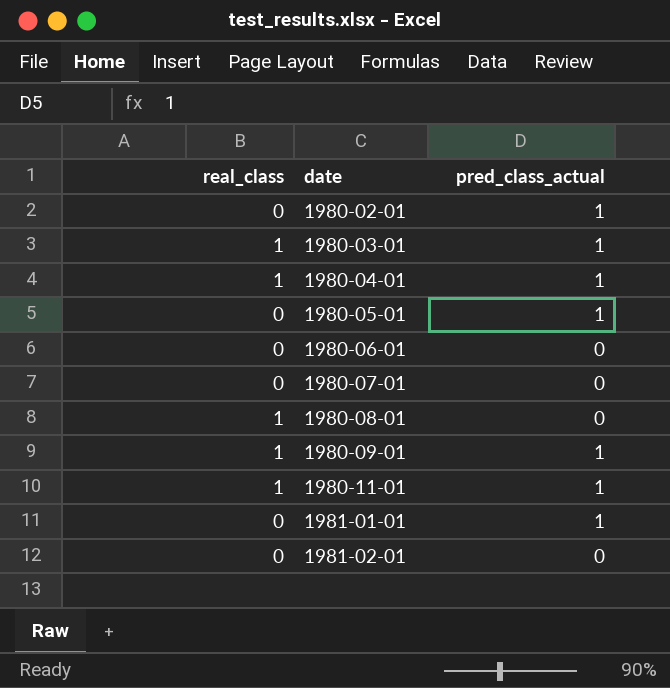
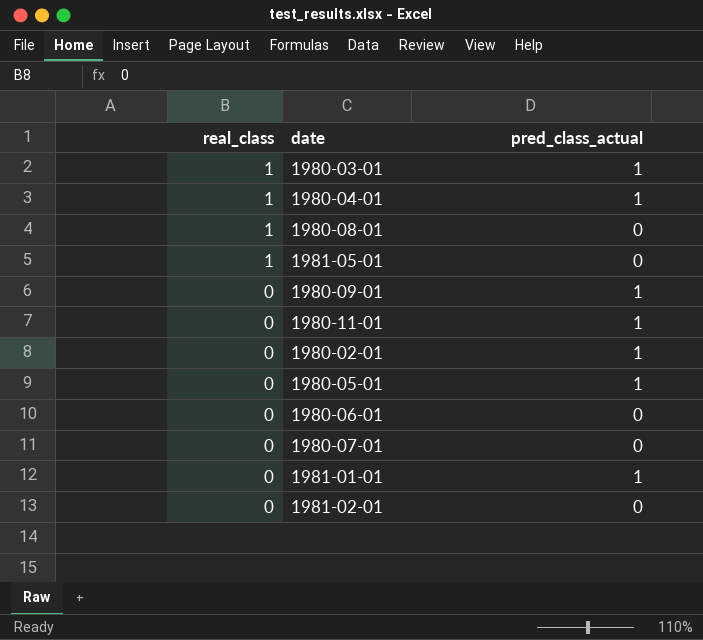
row order: date ascending -> real_class descending
row 1981-05-01: none -> 1 | 0
1980-09-01 | real_class: 1 -> 0
1980-11-01 | real_class: 1 -> 0

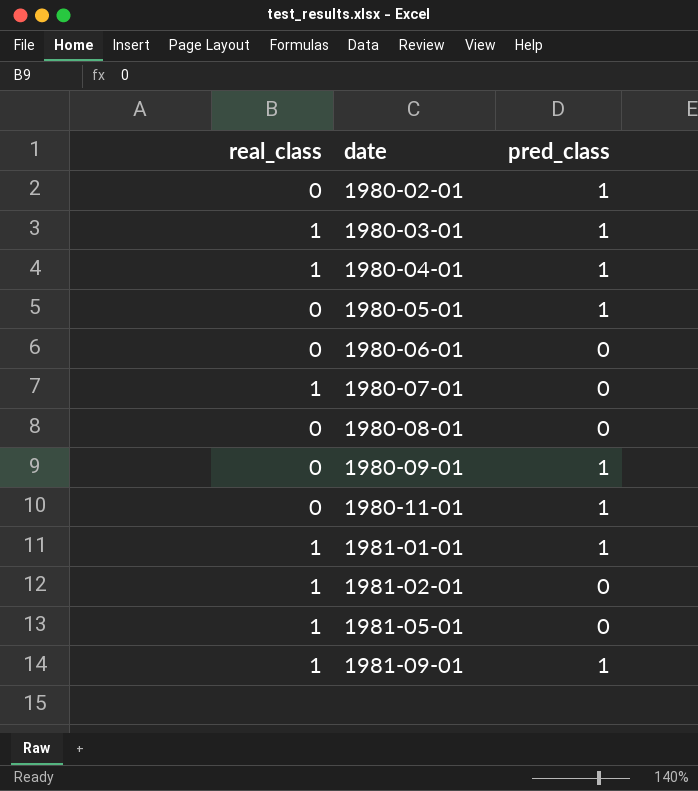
row order: real_class descending -> date ascending
column name: pred_class_actual -> pred_class
1980-07-01 | real_class: 0 -> 1
1980-08-01 | real_class: 1 -> 0
1981-01-01 | real_class: 0 -> 1
1981-02-01 | real_class: 0 -> 1
row 1981-09-01: none -> 1 | 1

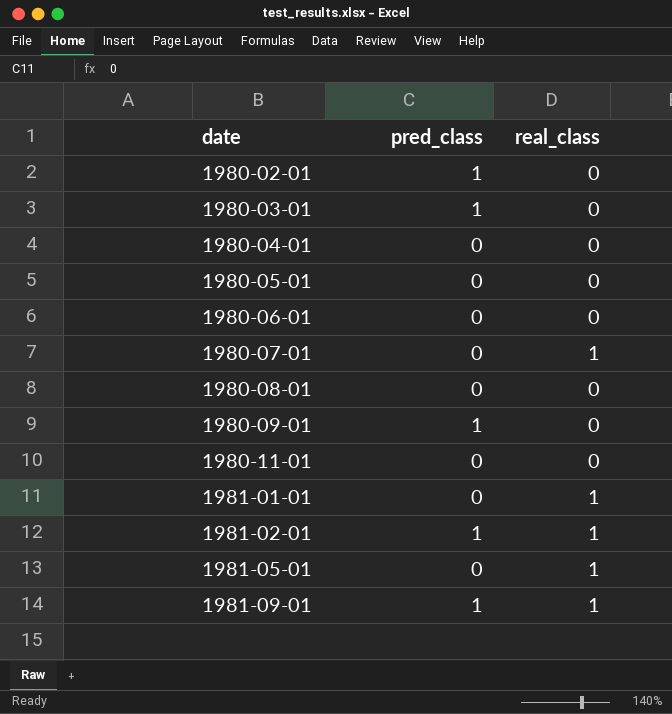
column real_class | position: 1 -> 3
1980-03-01 | real_class: 1 -> 0
1980-04-01 | pred_class: 1 -> 0
1980-04-01 | real_class: 1 -> 0
1980-05-01 | pred_class: 1 -> 0
1980-11-01 | pred_class: 1 -> 0
1981-01-01 | pred_class: 1 -> 0
1981-02-01 | pred_class: 0 -> 1

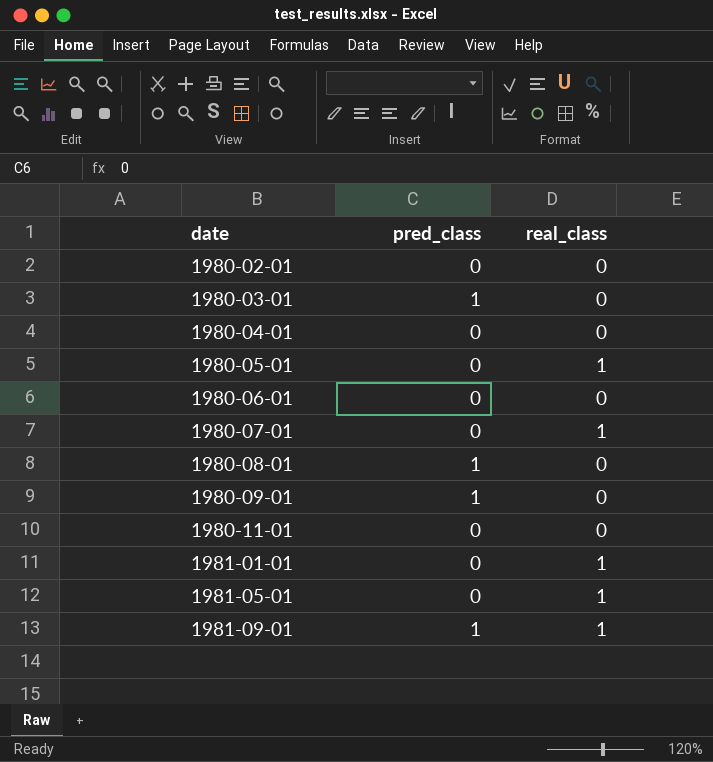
row 1981-02-01: 1 | 1 -> none
1980-02-01 | pred_class: 1 -> 0
1980-05-01 | real_class: 0 -> 1
1980-08-01 | pred_class: 0 -> 1

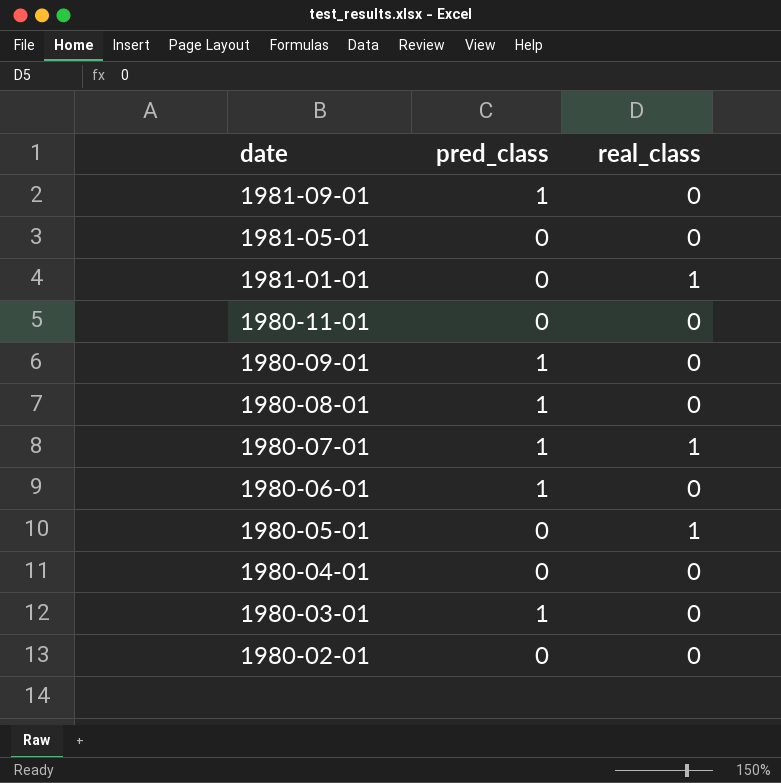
row order: date ascending -> date descending
1981-09-01 | real_class: 1 -> 0
1981-05-01 | real_class: 1 -> 0
1980-07-01 | pred_class: 0 -> 1
1980-06-01 | pred_class: 0 -> 1

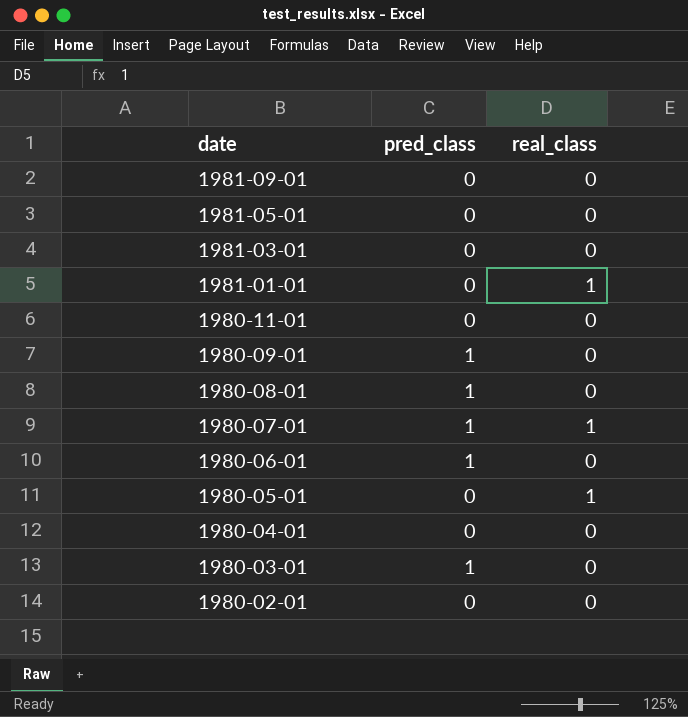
1981-09-01 | pred_class: 1 -> 0
row 1981-03-01: none -> 0 | 0

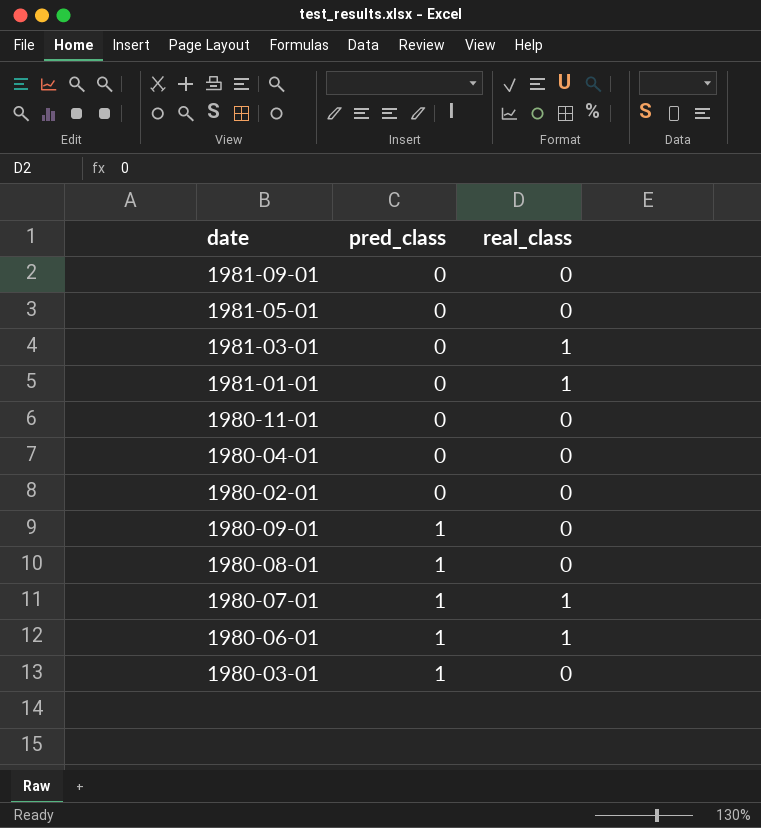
row order: date descending -> pred_class ascending
row 1980-05-01: 0 | 1 -> none
1981-03-01 | real_class: 0 -> 1
1980-06-01 | real_class: 0 -> 1

